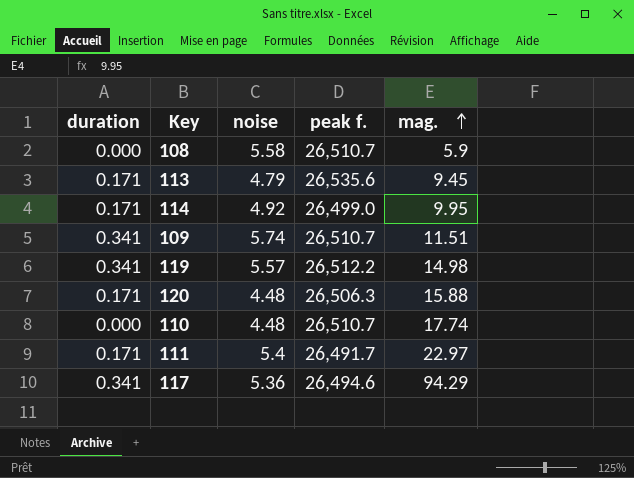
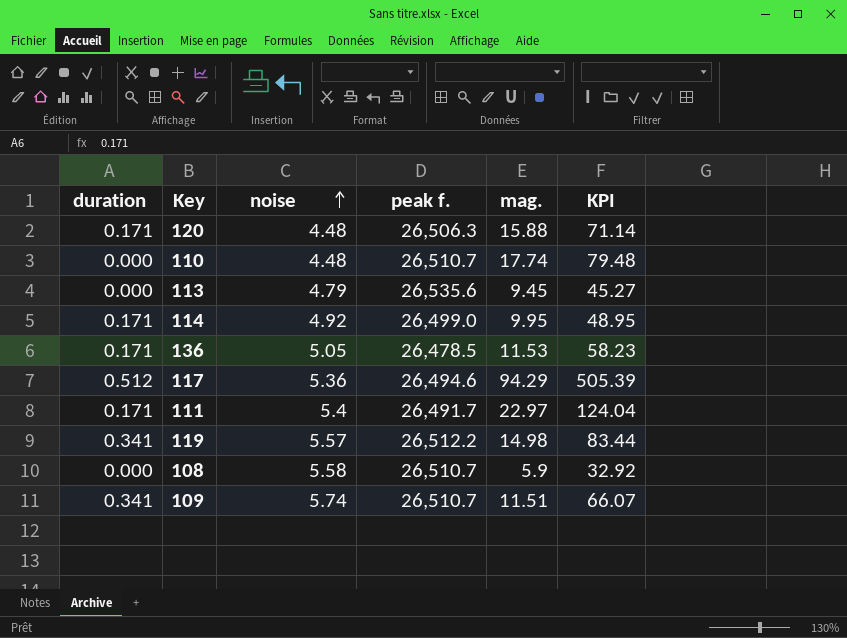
row order: mag. ascending -> noise ascending
column KPI | formula: none -> [noise] * [mag.]
113 | duration: 0.171 -> 0.000
row 136: none -> 0.171 | 5.05 | 26,478.5 | 11.53 | 58.23
117 | duration: 0.341 -> 0.512

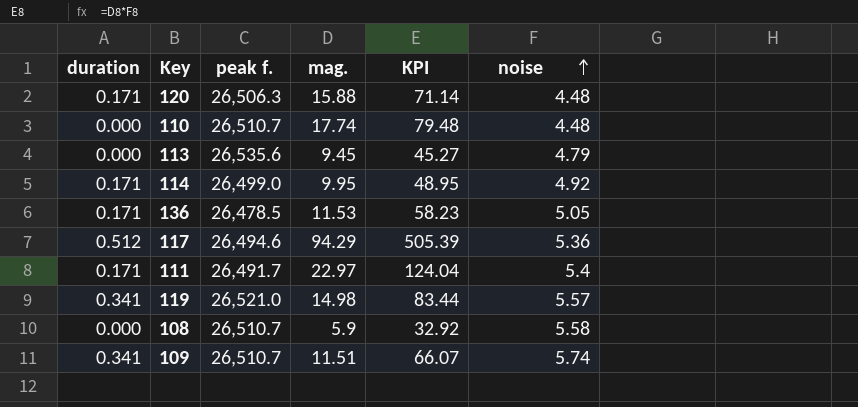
column noise | position: 3 -> 6
119 | peak f.: 26,512.2 -> 26,521.0

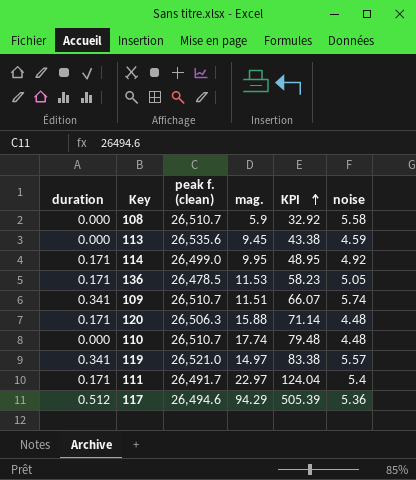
row order: noise ascending -> KPI ascending
column name: peak f. -> peak f. (clean)
113 | KPI: 45.27 -> 43.38
113 | noise: 4.79 -> 4.59
119 | mag.: 14.98 -> 14.97
119 | KPI: 83.44 -> 83.38

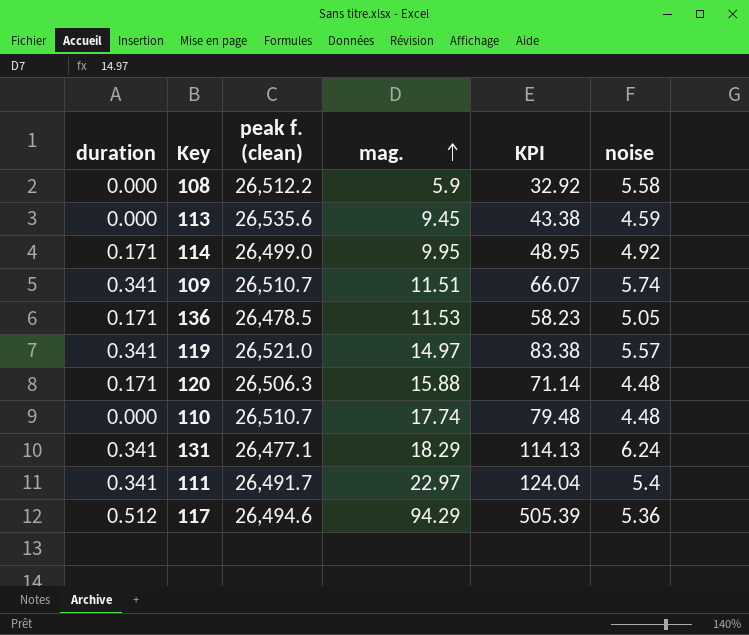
row order: KPI ascending -> mag. ascending
108 | peak f. (clean): 26,510.7 -> 26,512.2
row 131: none -> 0.341 | 26,477.1 | 18.29 | 114.13 | 6.24
111 | duration: 0.171 -> 0.341

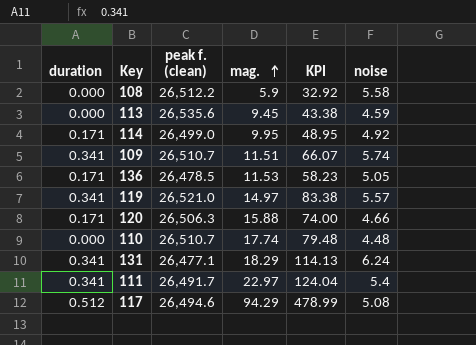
120 | KPI: 71.14 -> 74.00
120 | noise: 4.48 -> 4.66
117 | KPI: 505.39 -> 478.99
117 | noise: 5.36 -> 5.08

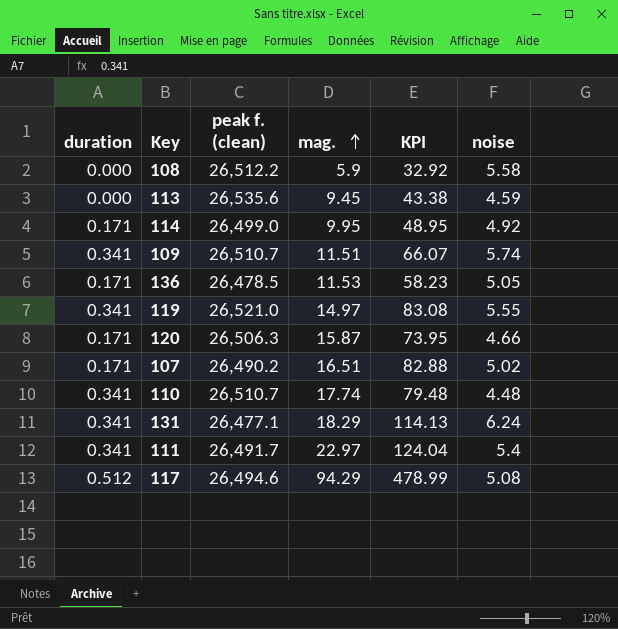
119 | KPI: 83.38 -> 83.08
119 | noise: 5.57 -> 5.55
120 | mag.: 15.88 -> 15.87
120 | KPI: 74.00 -> 73.95
row 107: none -> 0.171 | 26,490.2 | 16.51 | 82.88 | 5.02
110 | duration: 0.000 -> 0.341

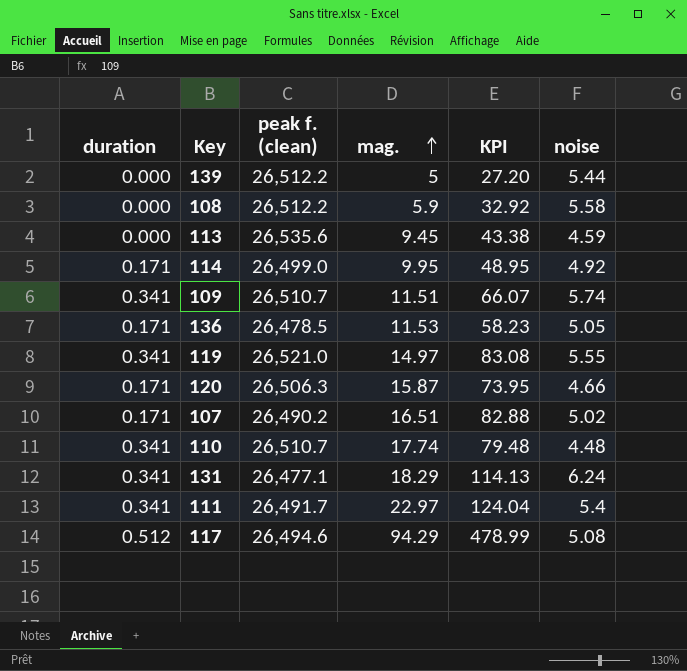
row 139: none -> 0.000 | 26,512.2 | 5 | 27.20 | 5.44

